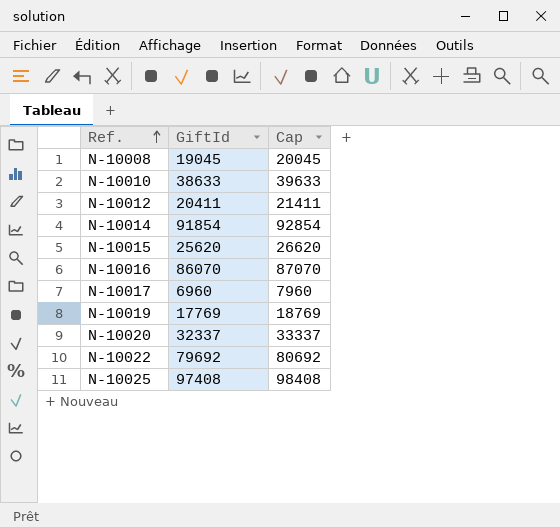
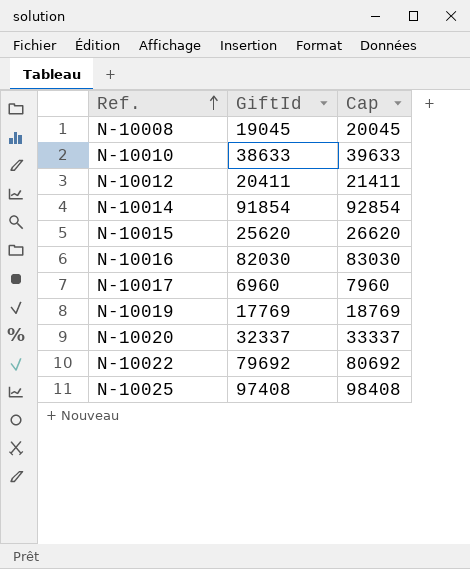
N-10016 | GiftId: 86070 -> 82030
N-10016 | Cap: 87070 -> 83030

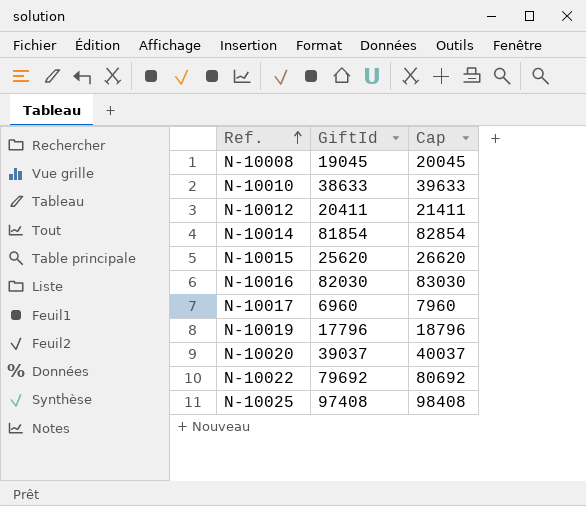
N-10014 | GiftId: 91854 -> 81854
N-10014 | Cap: 92854 -> 82854
N-10019 | GiftId: 17769 -> 17796
N-10019 | Cap: 18769 -> 18796
N-10020 | GiftId: 32337 -> 39037
N-10020 | Cap: 33337 -> 40037

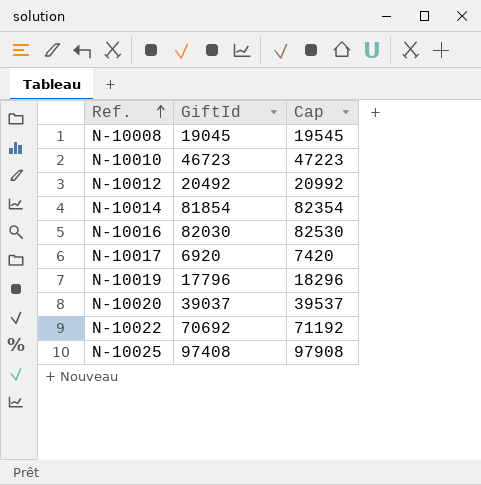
column Cap | formula: [GiftId] + 1000 -> [GiftId] + 500
row N-10015: 25620 | 26620 -> none
N-10010 | GiftId: 38633 -> 46723
N-10012 | GiftId: 20411 -> 20492
N-10017 | GiftId: 6960 -> 6920
N-10022 | GiftId: 79692 -> 70692

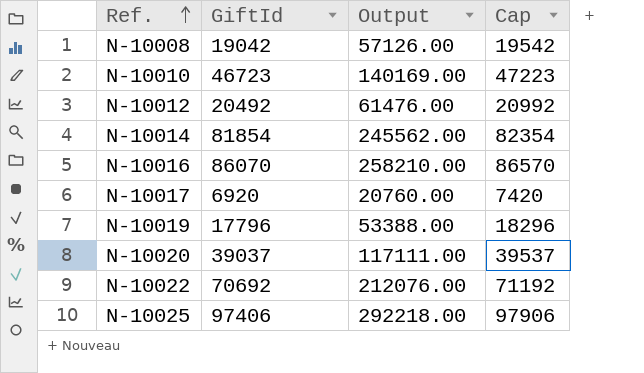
column Output | formula: none -> [GiftId] * 3
N-10008 | GiftId: 19045 -> 19042
N-10008 | Cap: 19545 -> 19542
N-10016 | GiftId: 82030 -> 86070
N-10016 | Cap: 82530 -> 86570
N-10025 | GiftId: 97408 -> 97406
N-10025 | Cap: 97908 -> 97906

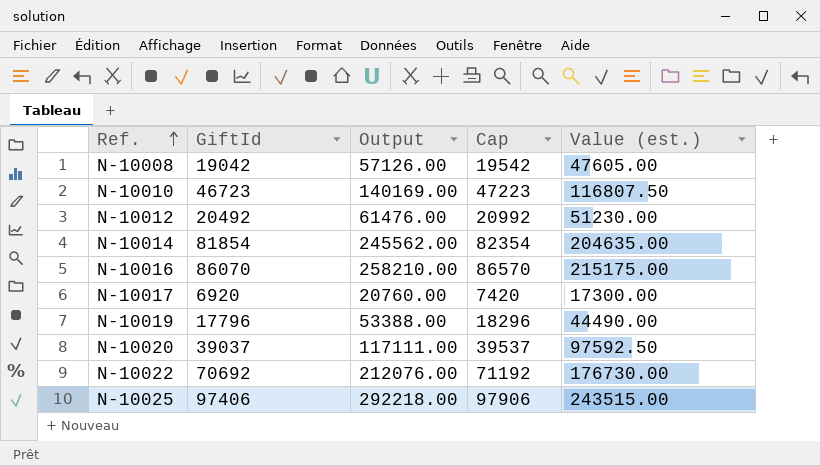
column Value (est.) | formula: none -> [GiftId] * 2.5

